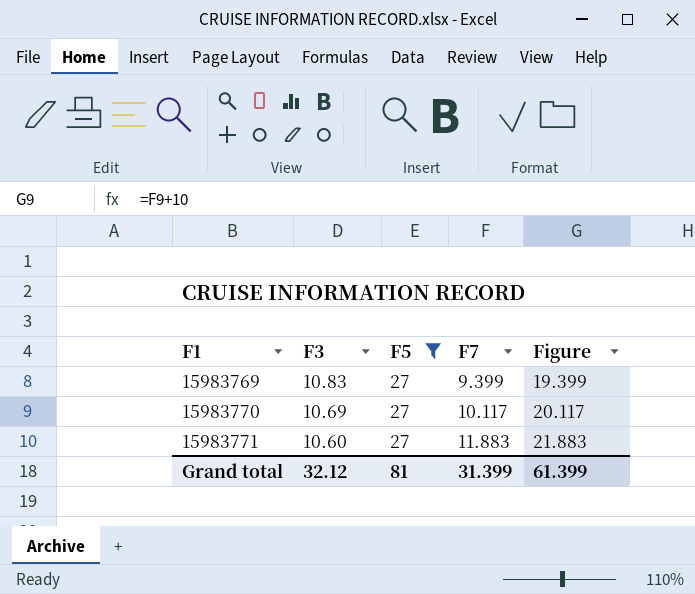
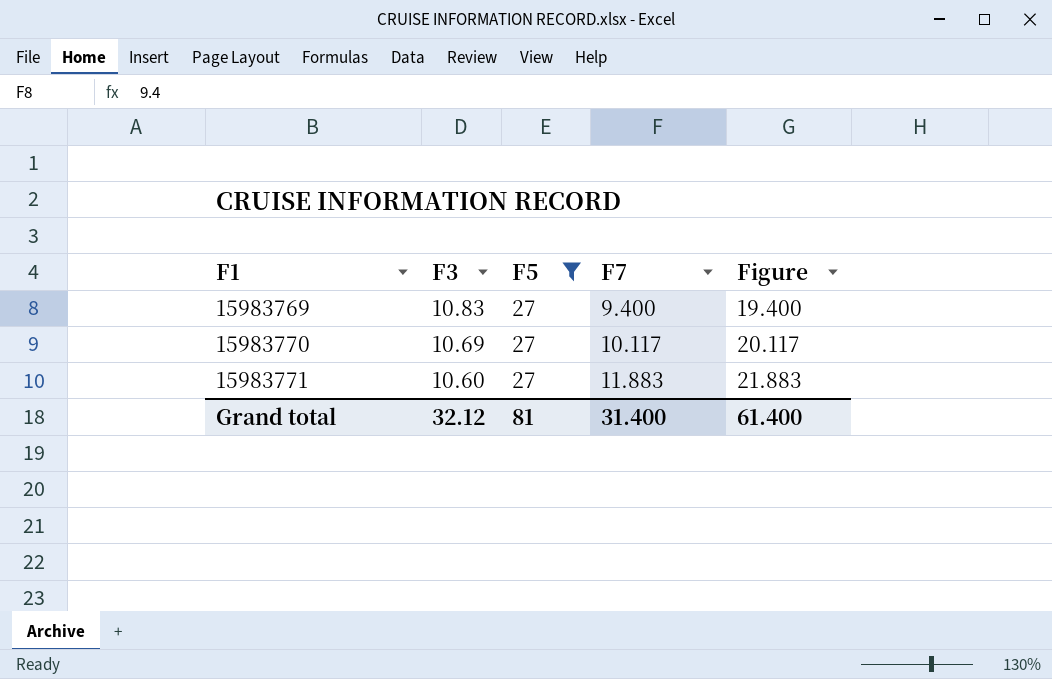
15983769 | F7: 9.399 -> 9.400
15983769 | Figure: 19.399 -> 19.400
Grand total | F7: 31.399 -> 31.400
Grand total | Figure: 61.399 -> 61.400

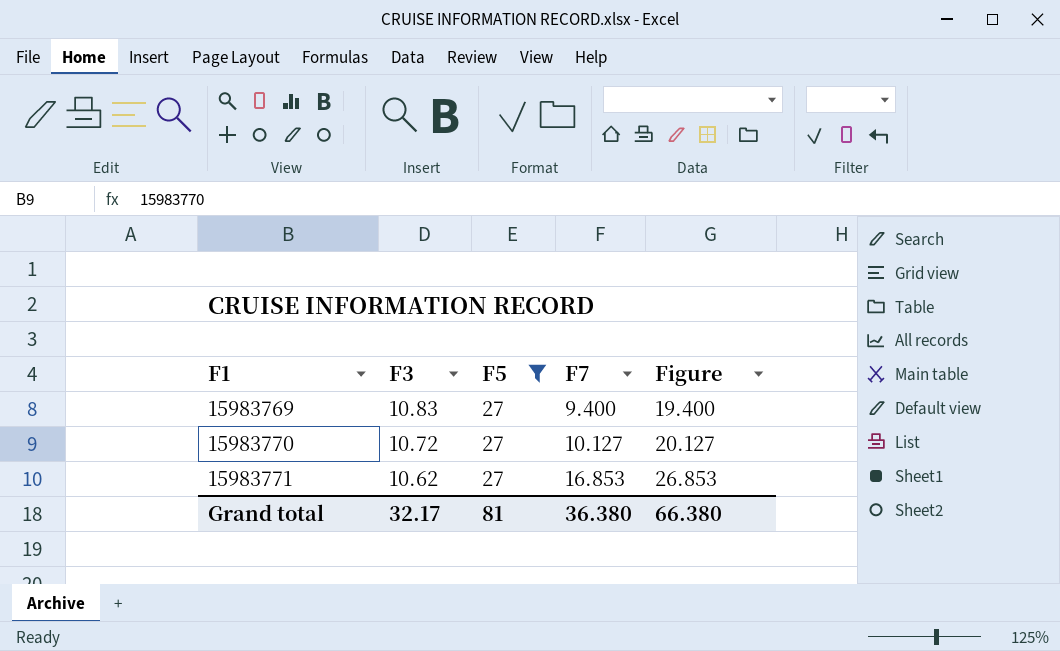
15983770 | F3: 10.69 -> 10.72
15983770 | F7: 10.117 -> 10.127
15983770 | Figure: 20.117 -> 20.127
15983771 | F3: 10.60 -> 10.62
15983771 | F7: 11.883 -> 16.853
15983771 | Figure: 21.883 -> 26.853
Grand total | F3: 32.12 -> 32.17
Grand total | F7: 31.400 -> 36.380
Grand total | Figure: 61.400 -> 66.380

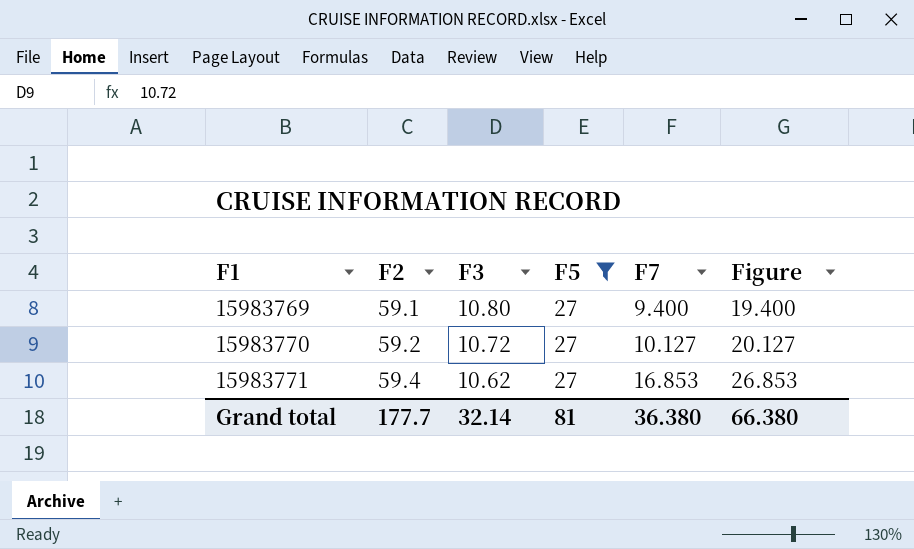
column F2 | position: none -> 2
15983769 | F3: 10.83 -> 10.80
Grand total | F3: 32.17 -> 32.14

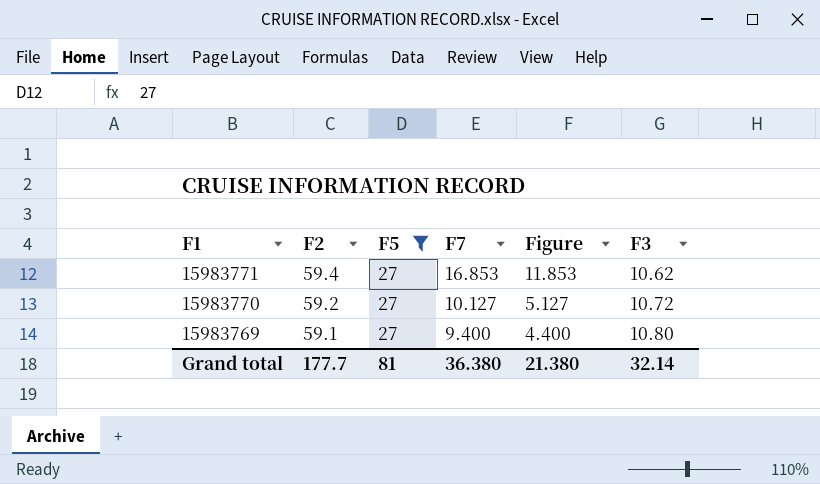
row order: F1 ascending -> F1 descending
column Figure | formula: [F7] + 10 -> [F7] - 5
column F3 | position: 3 -> 6
Grand total | Figure: 66.380 -> 21.380

